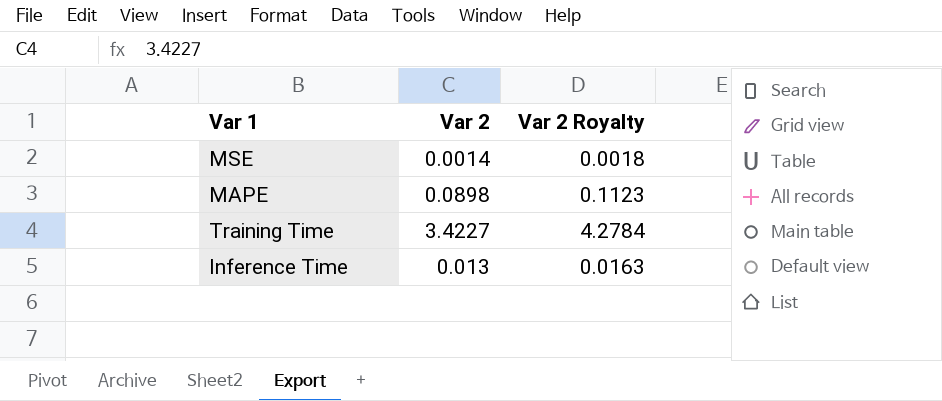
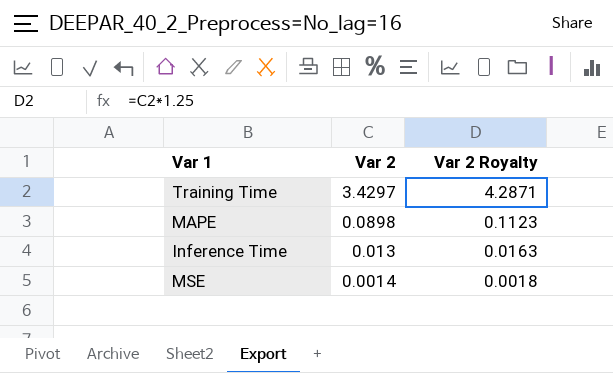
row order: none -> Var 2 descending
Training Time | Var 2: 3.4227 -> 3.4297
Training Time | Var 2 Royalty: 4.2784 -> 4.2871

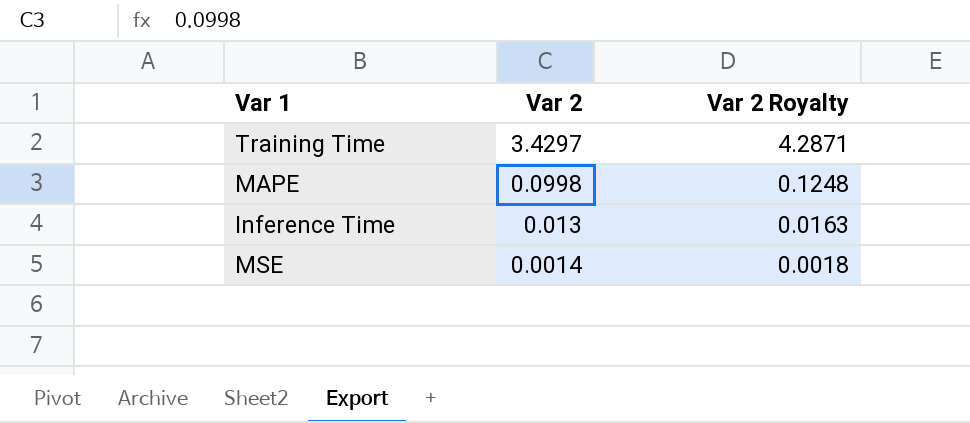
MAPE | Var 2: 0.0898 -> 0.0998
MAPE | Var 2 Royalty: 0.1123 -> 0.1248

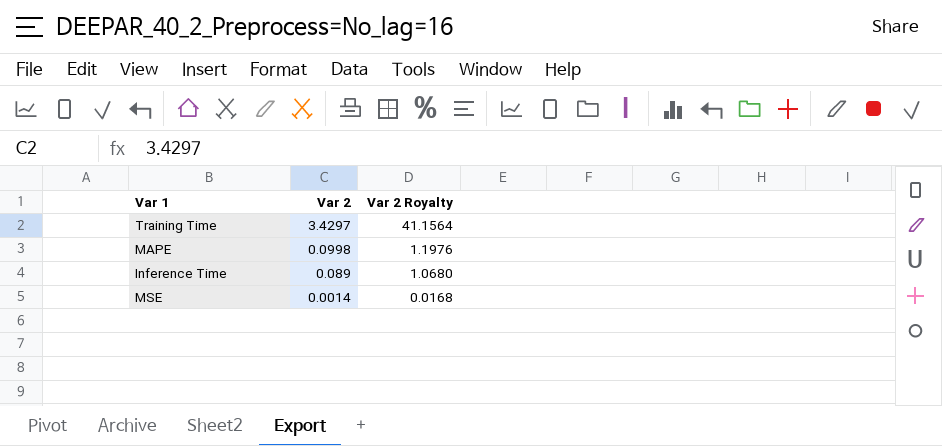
column Var 2 Royalty | formula: [Var 2] * 1.25 -> [Var 2] * 12
Inference Time | Var 2: 0.013 -> 0.089

